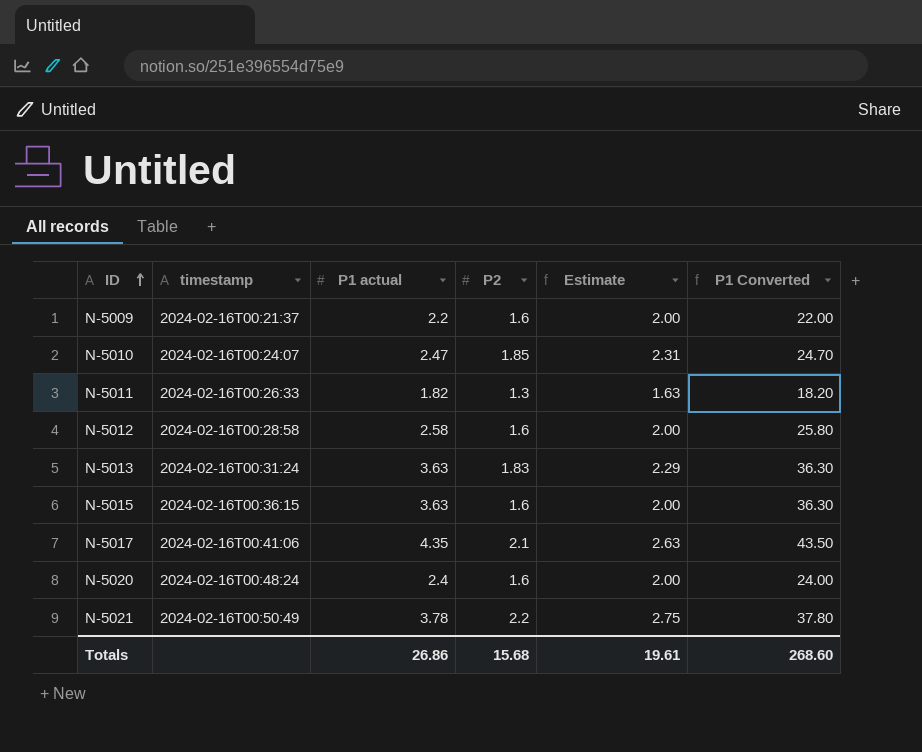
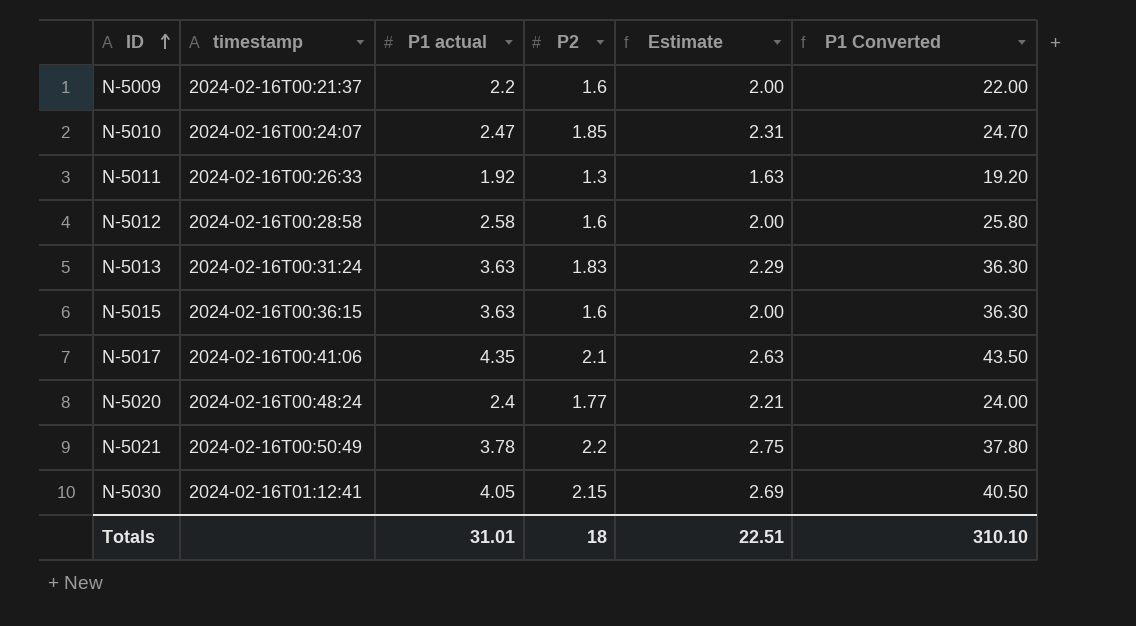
N-5011 | P1 actual: 1.82 -> 1.92
N-5011 | P1 Converted: 18.20 -> 19.20
N-5020 | P2: 1.6 -> 1.77
N-5020 | Estimate: 2.00 -> 2.21
row N-5030: none -> 2024-02-16T01:12:41 | 4.05 | 2.15 | 2.69 | 40.50
Totals | P1 actual: 26.86 -> 31.01
Totals | P2: 15.68 -> 18
Totals | Estimate: 19.61 -> 22.51
Totals | P1 Converted: 268.60 -> 310.10

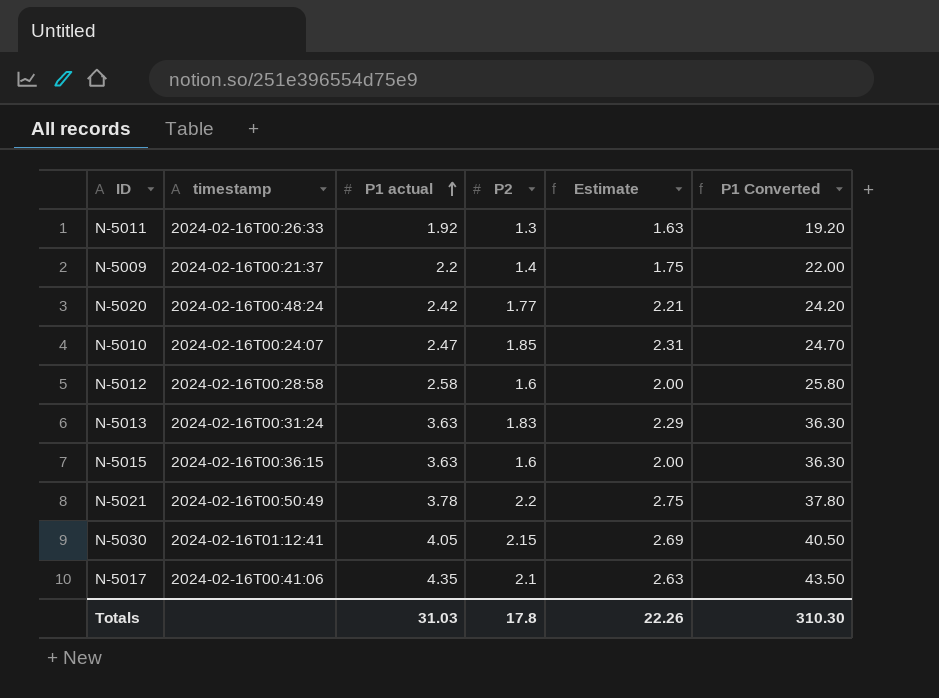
row order: ID ascending -> P1 actual ascending
N-5009 | P2: 1.6 -> 1.4
N-5009 | Estimate: 2.00 -> 1.75
N-5020 | P1 actual: 2.4 -> 2.42
N-5020 | P1 Converted: 24.00 -> 24.20
Totals | P1 actual: 31.01 -> 31.03
Totals | P2: 18 -> 17.8
Totals | Estimate: 22.51 -> 22.26
Totals | P1 Converted: 310.10 -> 310.30

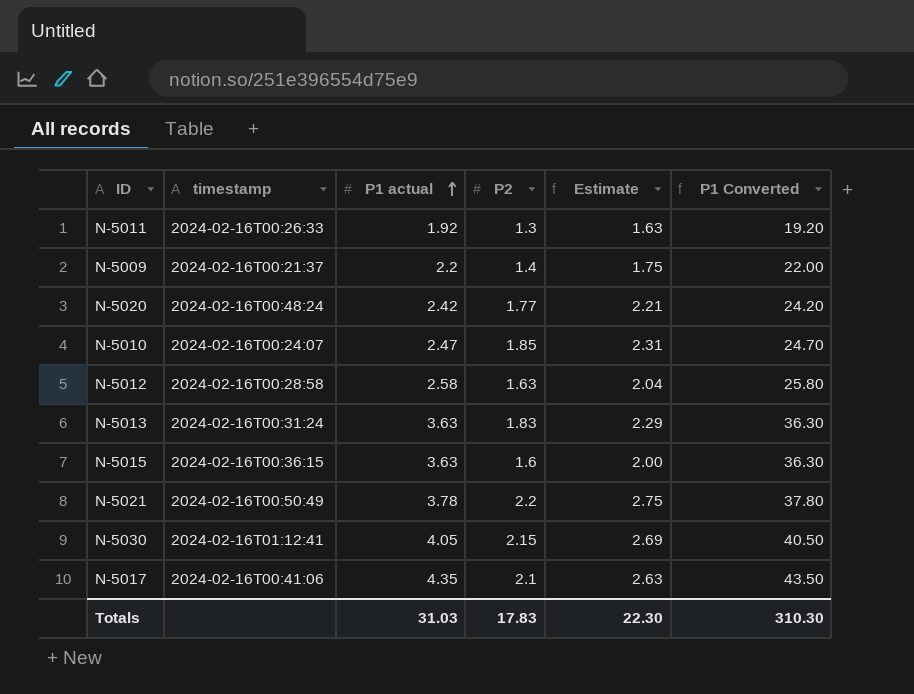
N-5012 | P2: 1.6 -> 1.63
N-5012 | Estimate: 2.00 -> 2.04
Totals | P2: 17.8 -> 17.83
Totals | Estimate: 22.26 -> 22.30

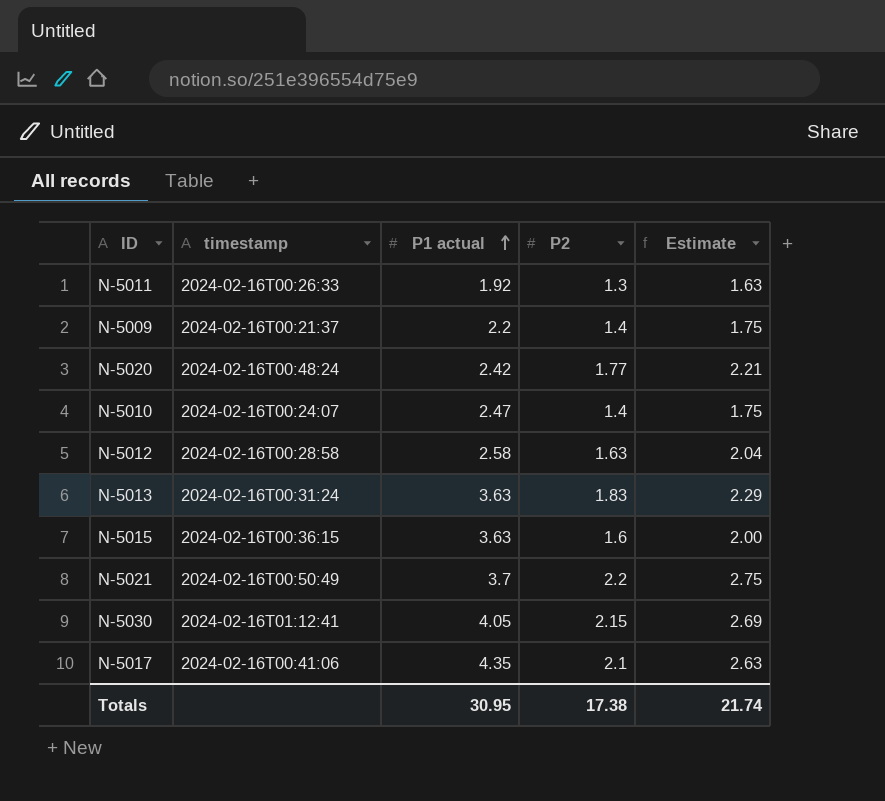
column P1 Converted | formula: [P1 actual] * 10 -> none
N-5010 | P2: 1.85 -> 1.4
N-5010 | Estimate: 2.31 -> 1.75
N-5021 | P1 actual: 3.78 -> 3.7
Totals | P1 actual: 31.03 -> 30.95
Totals | P2: 17.83 -> 17.38
Totals | Estimate: 22.30 -> 21.74

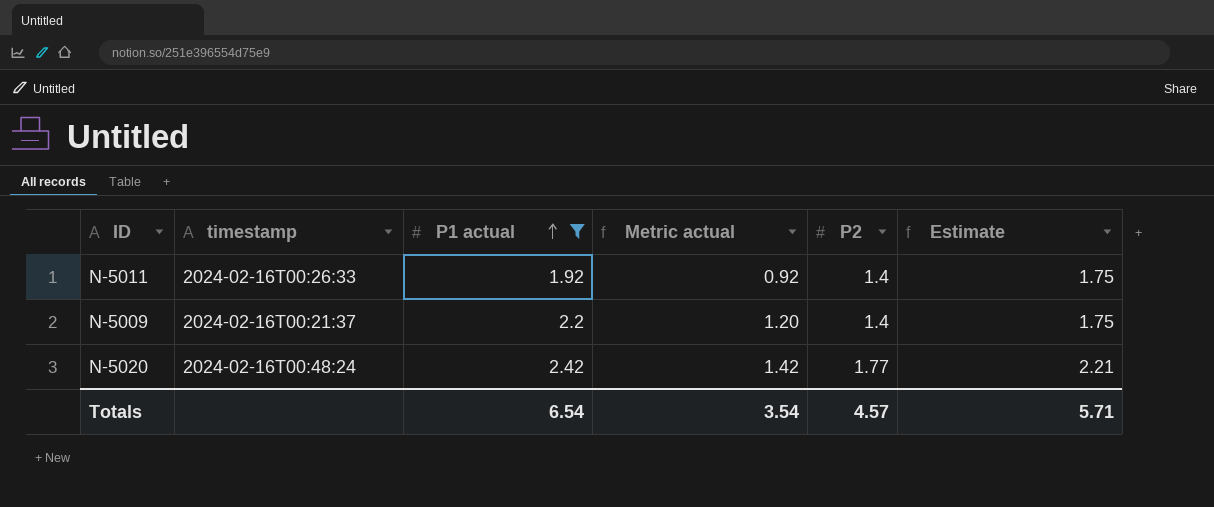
filter: none -> P1 actual <= 2.42
column Metric actual | formula: none -> [P1 actual] - 1
N-5011 | P2: 1.3 -> 1.4
N-5011 | Estimate: 1.63 -> 1.75
Totals | P1 actual: 30.95 -> 6.54
Totals | P2: 17.38 -> 4.57
Totals | Estimate: 21.74 -> 5.71

